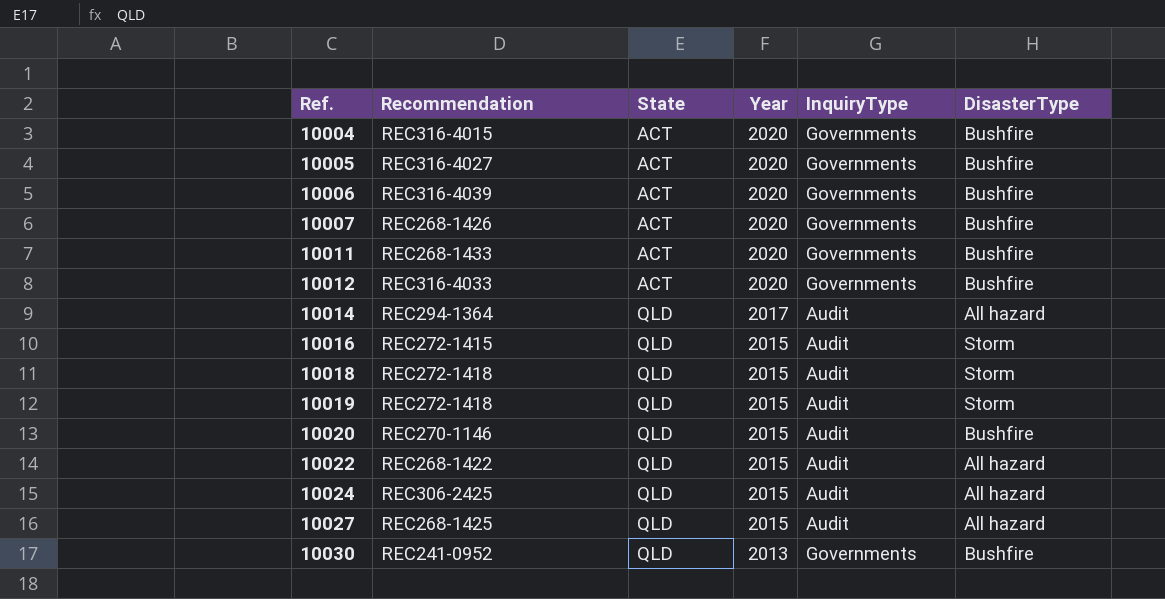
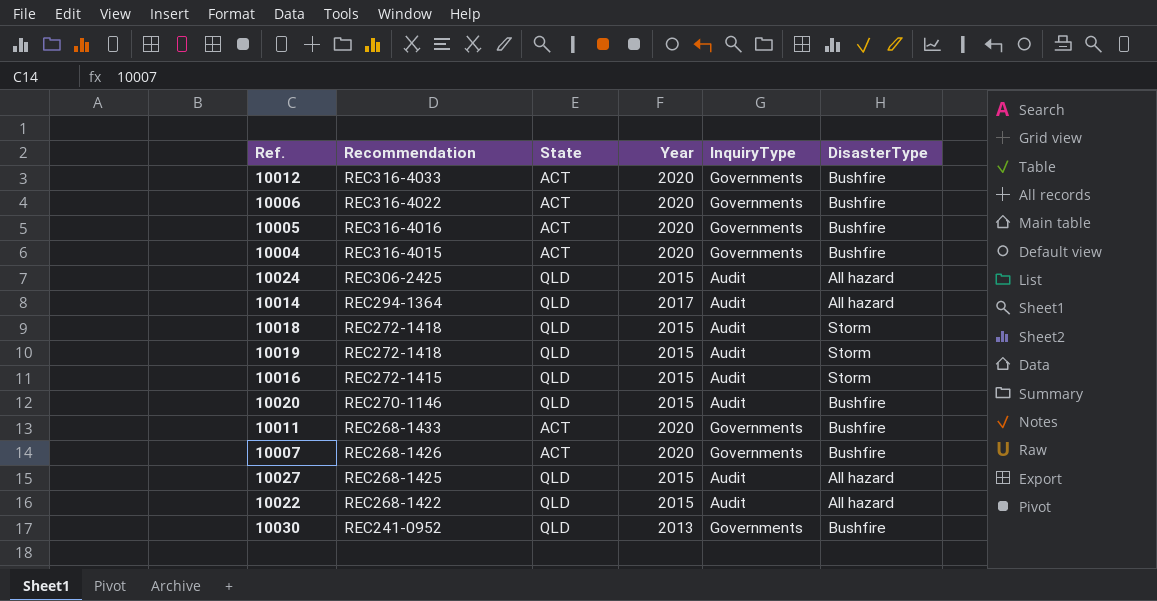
row order: Ref. ascending -> Recommendation descending
10006 | Recommendation: REC316-4039 -> REC316-4022
10005 | Recommendation: REC316-4027 -> REC316-4016

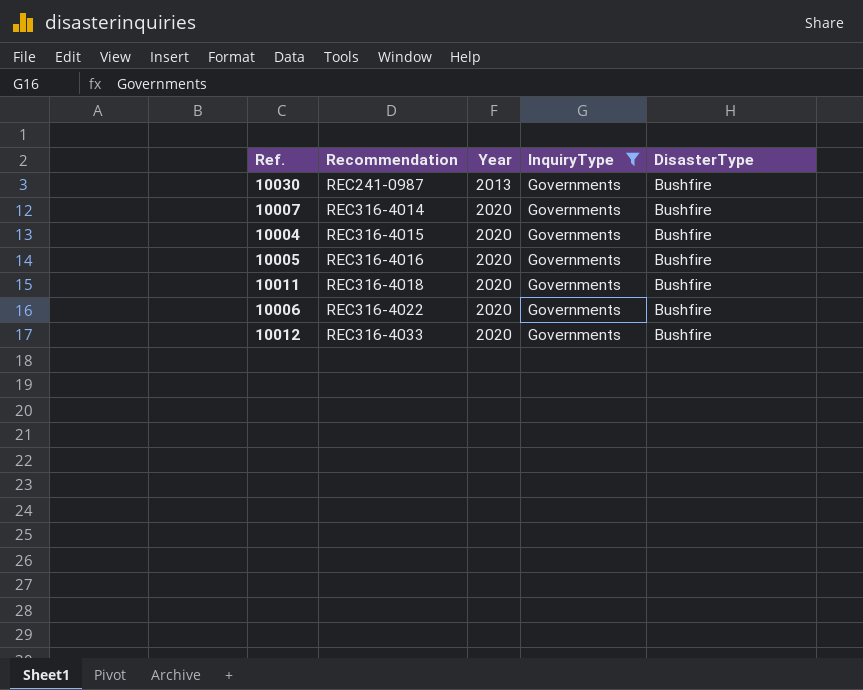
filter: none -> InquiryType = Governments
row order: Recommendation descending -> Recommendation ascending
column State | position: 3 -> none
10030 | Recommendation: REC241-0952 -> REC241-0987
10007 | Recommendation: REC268-1426 -> REC316-4014
10011 | Recommendation: REC268-1433 -> REC316-4018

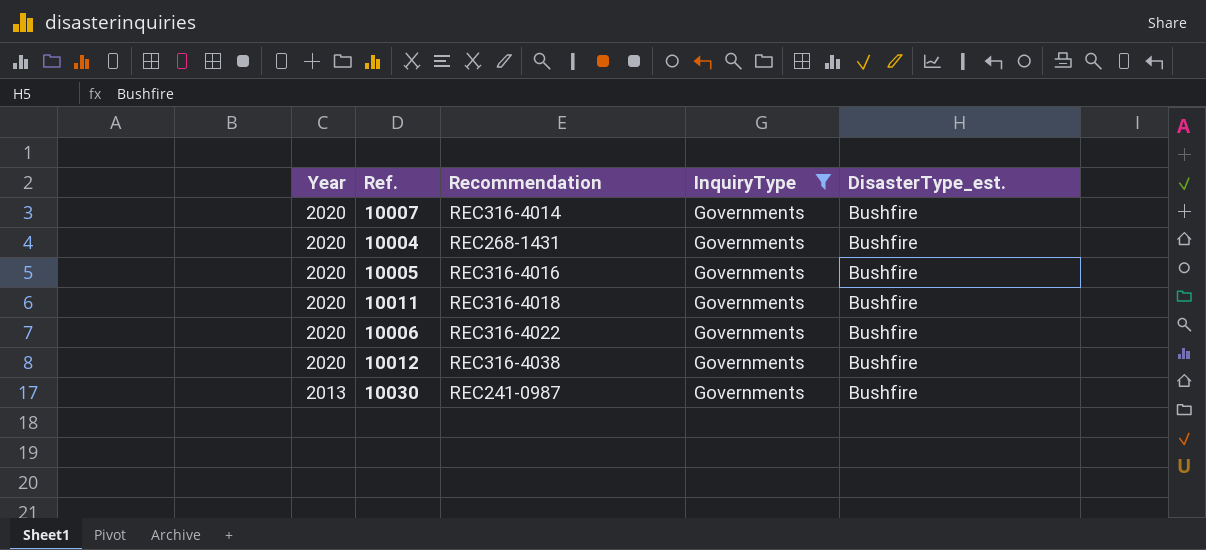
row order: Recommendation ascending -> Year descending
column Year | position: 3 -> 1
column name: DisasterType -> DisasterType_est.
10004 | Recommendation: REC316-4015 -> REC268-1431
10012 | Recommendation: REC316-4033 -> REC316-4038

